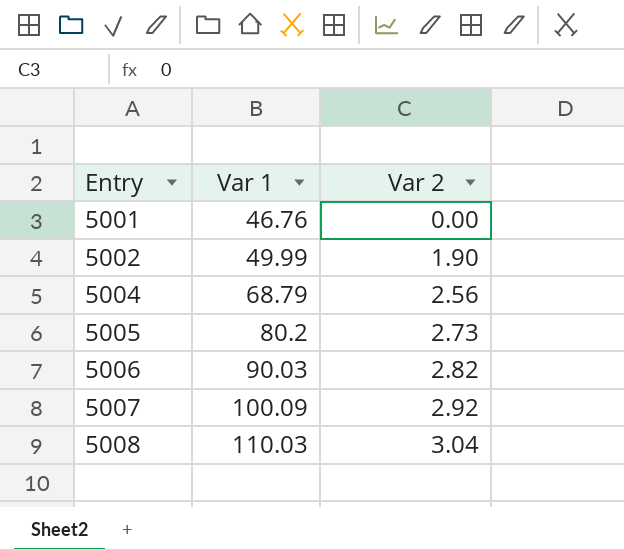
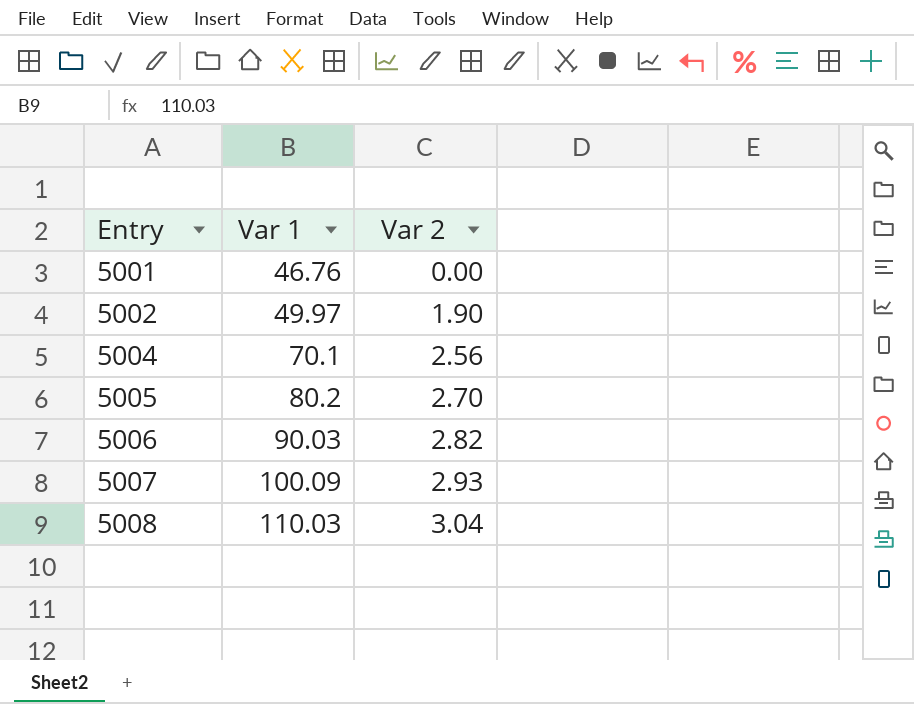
5002 | Var 1: 49.99 -> 49.97
5004 | Var 1: 68.79 -> 70.1
5005 | Var 2: 2.73 -> 2.70
5007 | Var 2: 2.92 -> 2.93

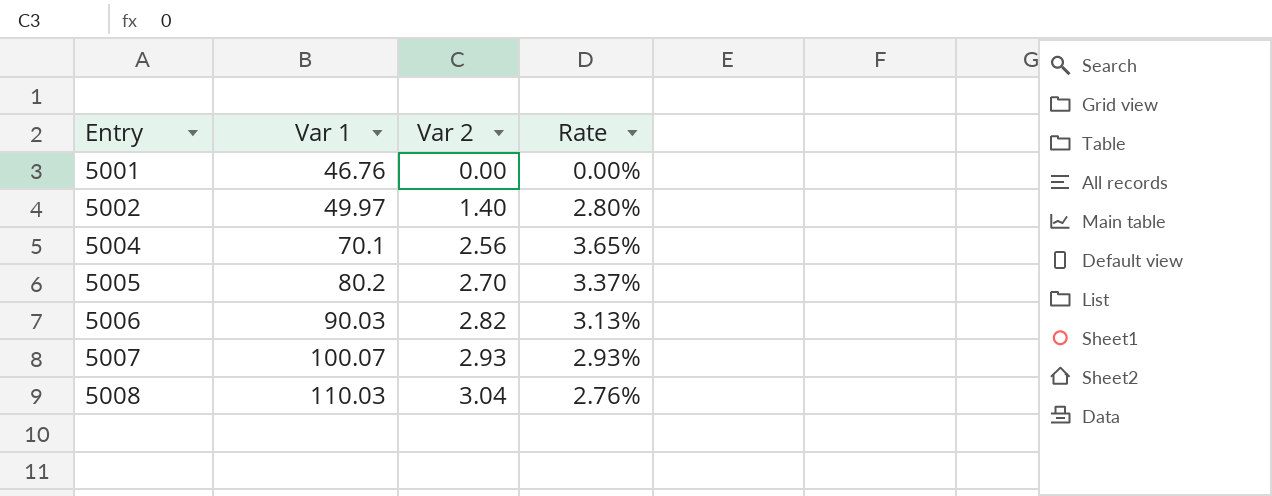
column Rate | formula: none -> [Var 2] / [Var 1]
5002 | Var 2: 1.90 -> 1.40
5007 | Var 1: 100.09 -> 100.07

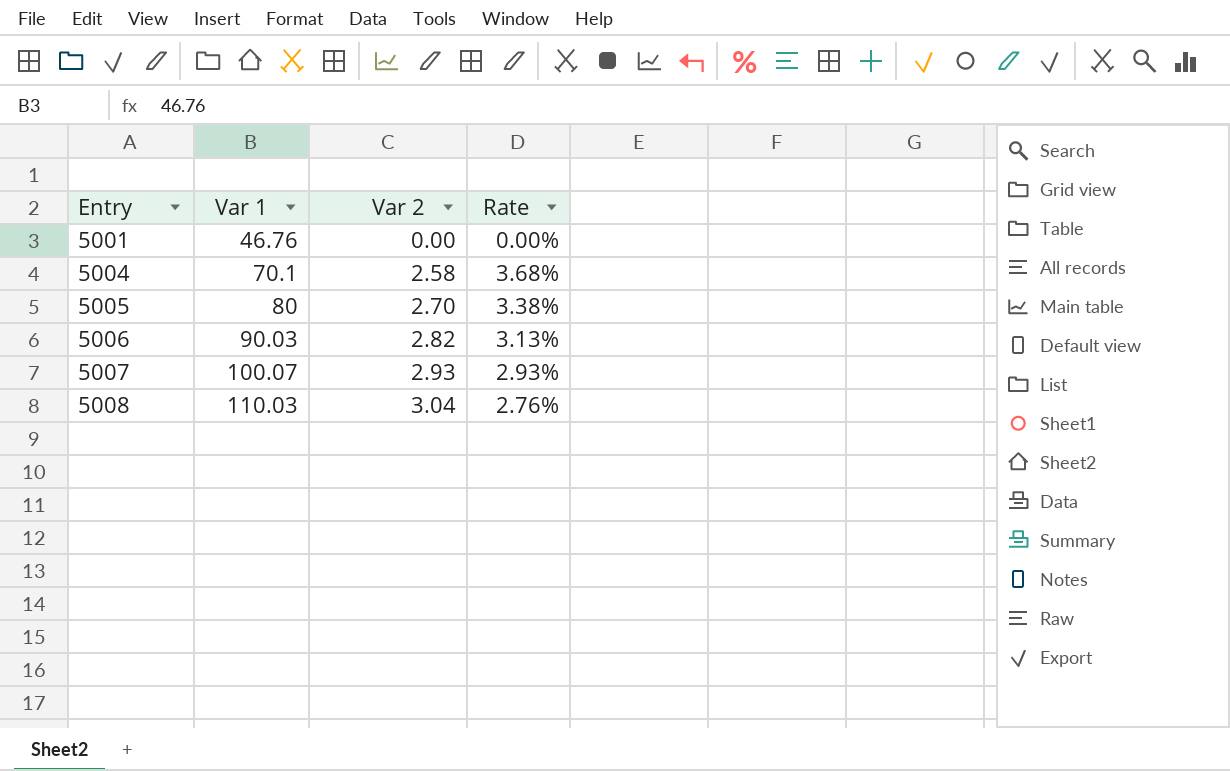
row 5002: 49.97 | 1.40 | 2.80% -> none
5004 | Var 2: 2.56 -> 2.58
5004 | Rate: 3.65% -> 3.68%
5005 | Var 1: 80.2 -> 80
5005 | Rate: 3.37% -> 3.38%

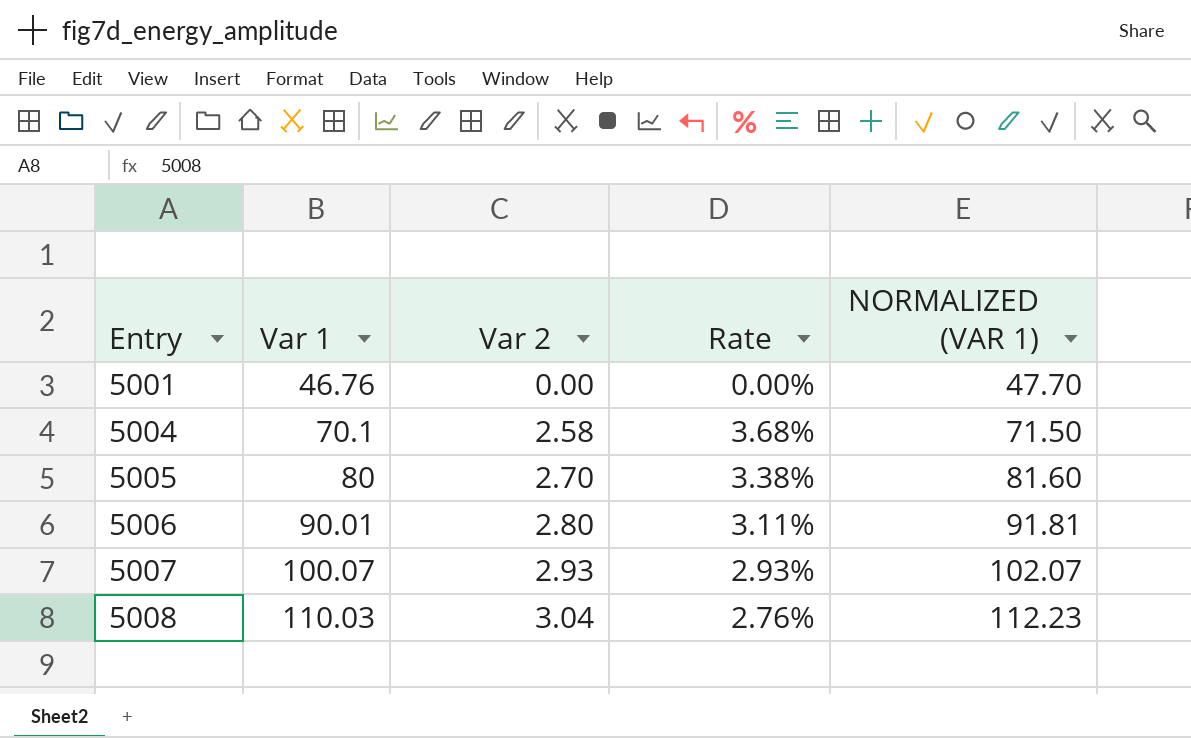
column NORMALIZED (VAR 1) | formula: none -> [Var 1] * 1.02
5006 | Var 1: 90.03 -> 90.01
5006 | Var 2: 2.82 -> 2.80
5006 | Rate: 3.13% -> 3.11%

